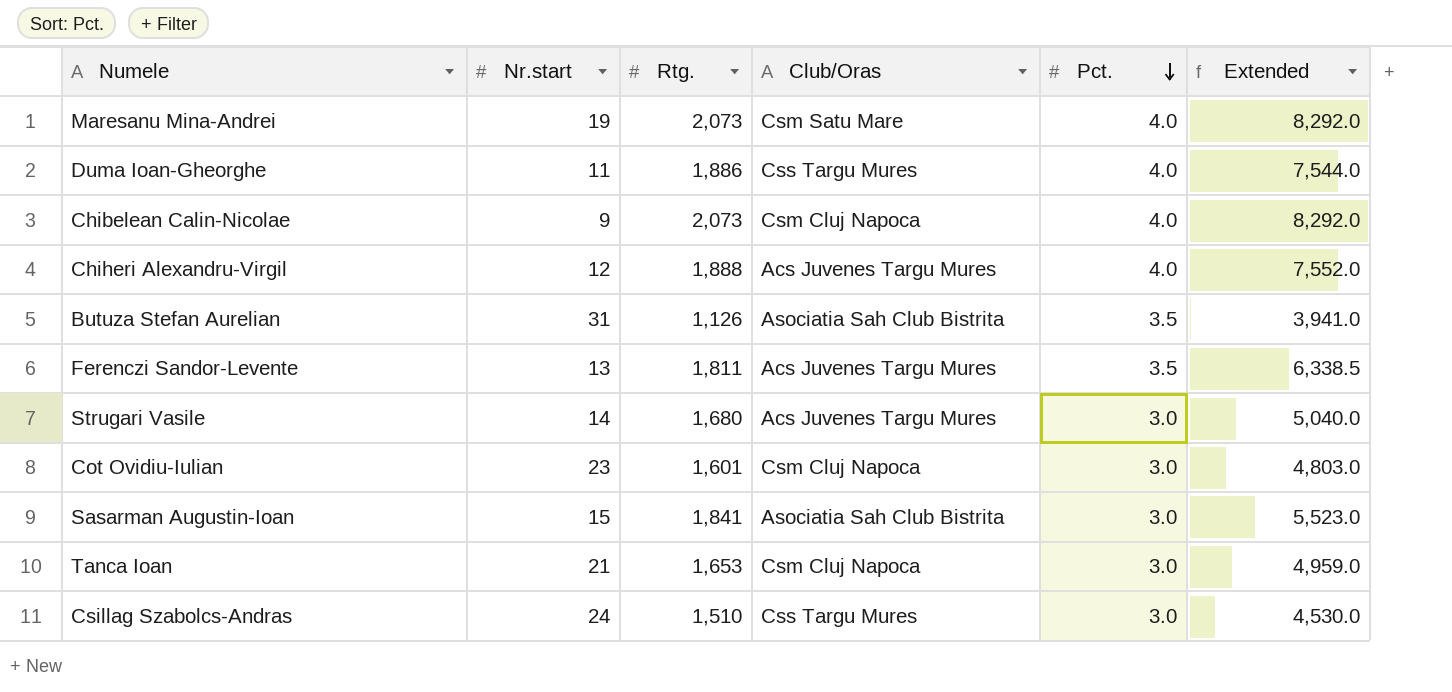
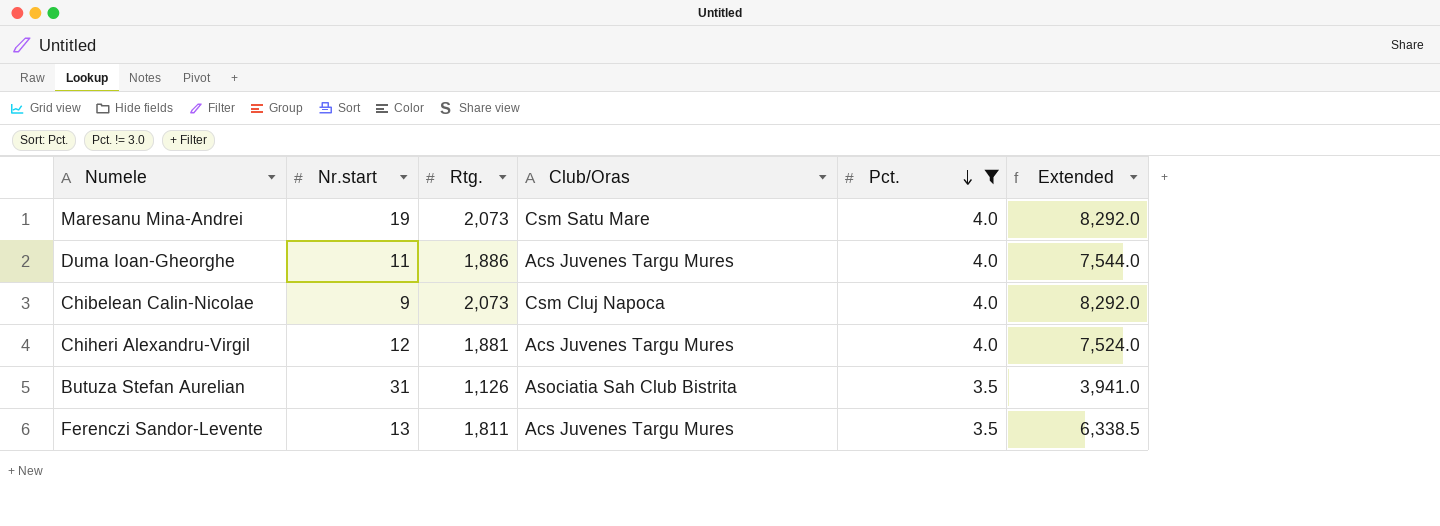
filter: none -> Pct. != 3.0
Duma Ioan-Gheorghe | Club/Oras: Css Targu Mures -> Acs Juvenes Targu Mures
Chiheri Alexandru-Virgil | Rtg.: 1,888 -> 1,881
Chiheri Alexandru-Virgil | Extended: 7,552.0 -> 7,524.0

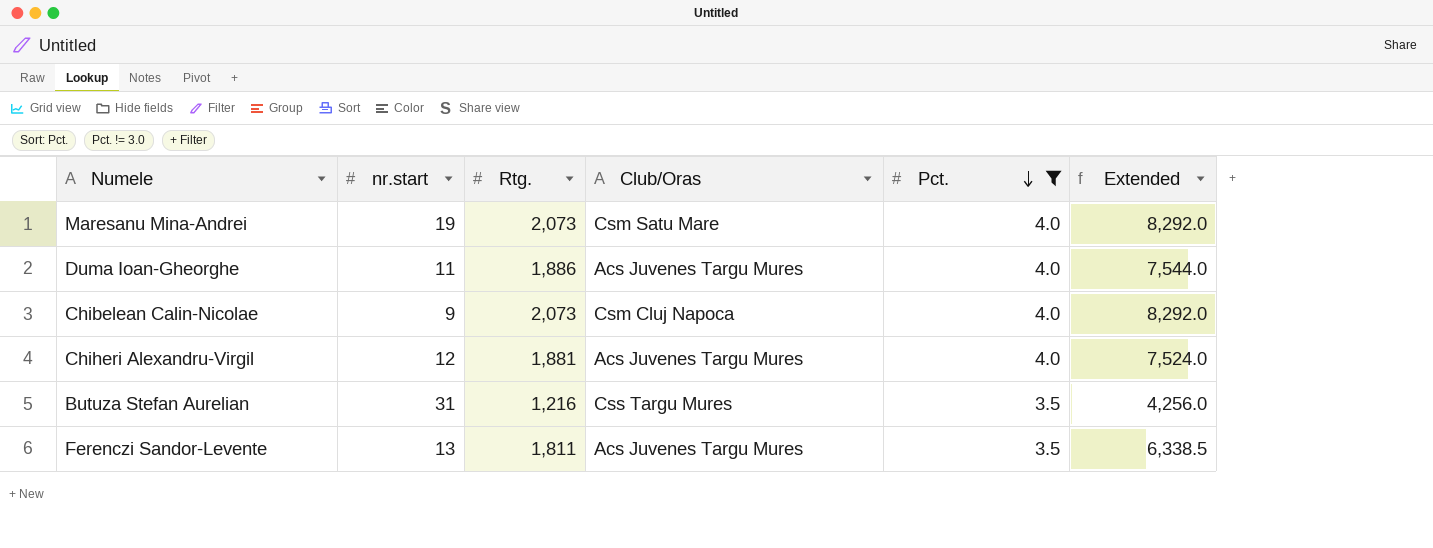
column name: Nr.start -> nr.start
Butuza Stefan Aurelian | Rtg.: 1,126 -> 1,216
Butuza Stefan Aurelian | Club/Oras: Asociatia Sah Club Bistrita -> Css Targu Mures
Butuza Stefan Aurelian | Extended: 3,941.0 -> 4,256.0

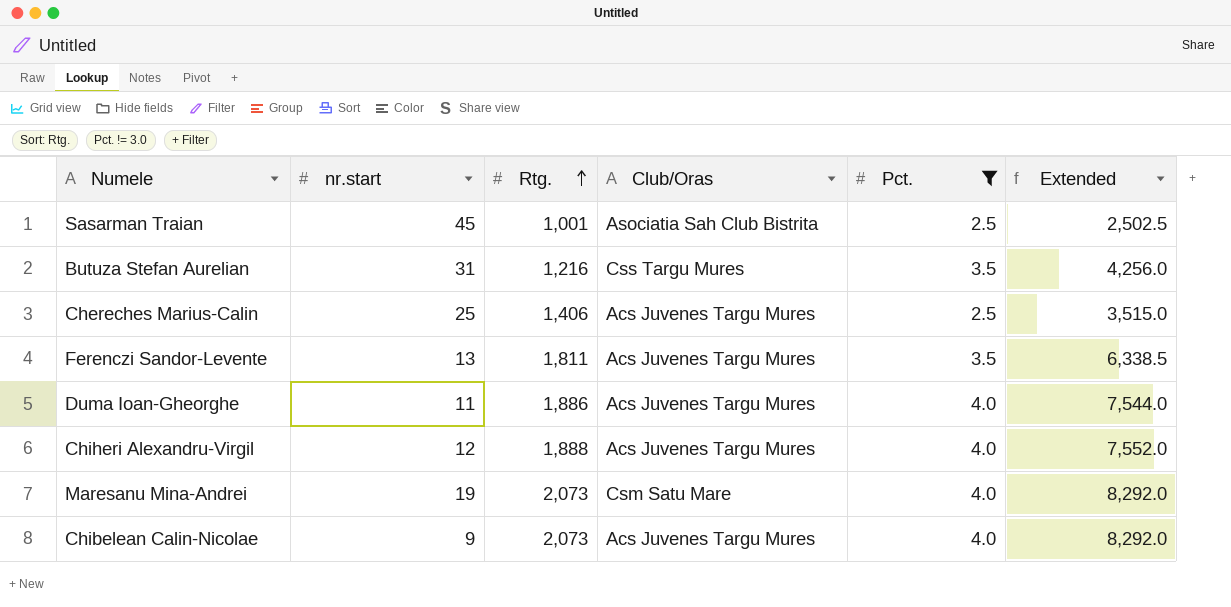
row order: Pct. descending -> Rtg. ascending
row Sasarman Traian: none -> 45 | 1,001 | Asociatia Sah Club Bistrita | 2.5 | 2,502.5
row Chereches Marius-Calin: none -> 25 | 1,406 | Acs Juvenes Targu Mures | 2.5 | 3,515.0
Chiheri Alexandru-Virgil | Rtg.: 1,881 -> 1,888
Chiheri Alexandru-Virgil | Extended: 7,524.0 -> 7,552.0
Chibelean Calin-Nicolae | Club/Oras: Csm Cluj Napoca -> Acs Juvenes Targu Mures

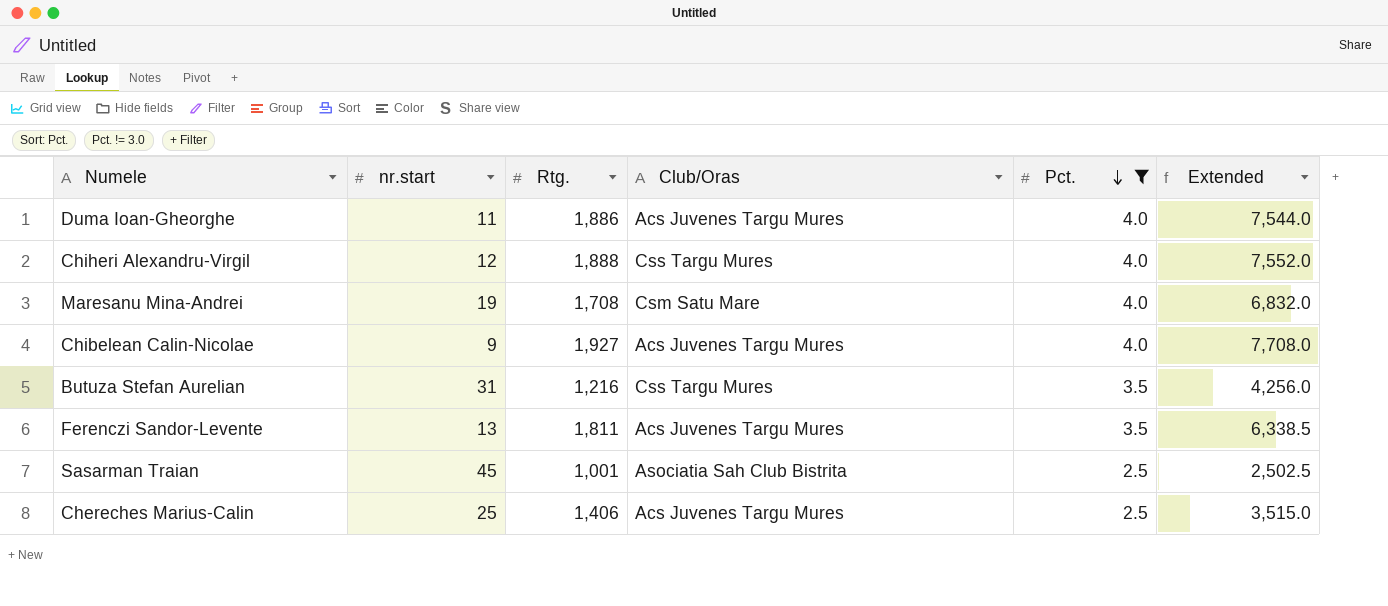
row order: Rtg. ascending -> Pct. descending
Chiheri Alexandru-Virgil | Club/Oras: Acs Juvenes Targu Mures -> Css Targu Mures
Maresanu Mina-Andrei | Rtg.: 2,073 -> 1,708
Maresanu Mina-Andrei | Extended: 8,292.0 -> 6,832.0
Chibelean Calin-Nicolae | Rtg.: 2,073 -> 1,927
Chibelean Calin-Nicolae | Extended: 8,292.0 -> 7,708.0

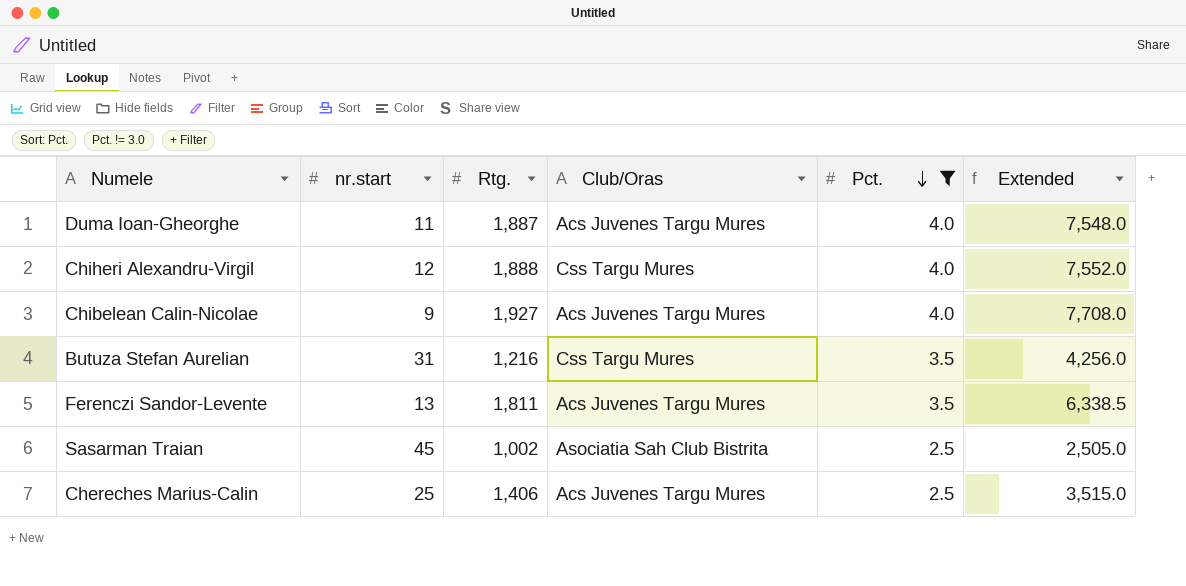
row Maresanu Mina-Andrei: 19 | 1,708 | Csm Satu Mare | 4.0 | 6,832.0 -> none
Duma Ioan-Gheorghe | Rtg.: 1,886 -> 1,887
Duma Ioan-Gheorghe | Extended: 7,544.0 -> 7,548.0
Sasarman Traian | Rtg.: 1,001 -> 1,002
Sasarman Traian | Extended: 2,502.5 -> 2,505.0

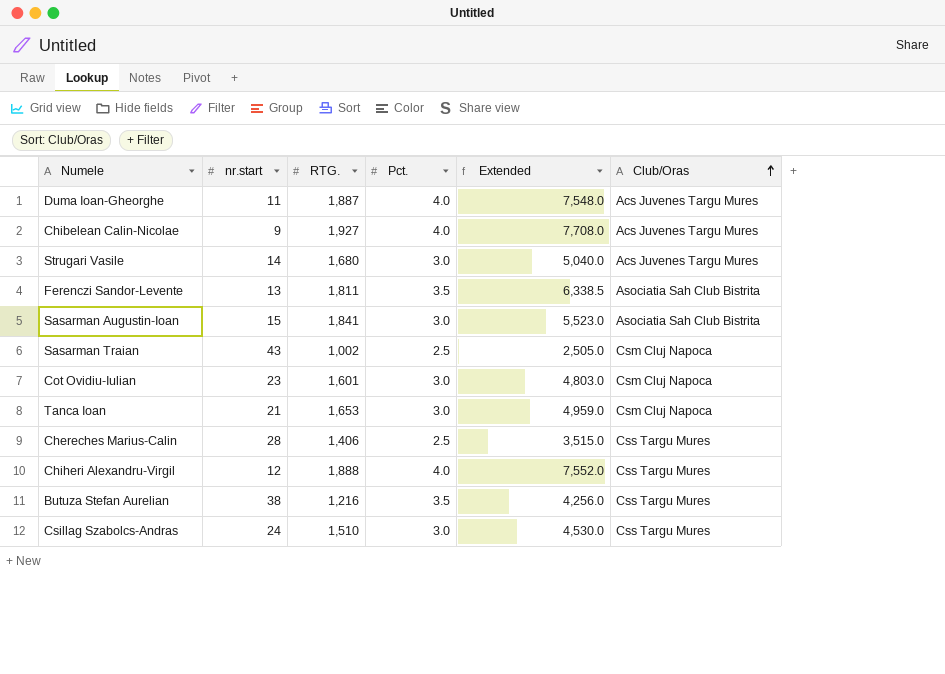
filter: Pct. != 3.0 -> none
row order: Pct. descending -> Club/Oras ascending
column name: Rtg. -> RTG.
column Club/Oras | position: 4 -> 6
Ferenczi Sandor-Levente | Club/Oras: Acs Juvenes Targu Mures -> Asociatia Sah Club Bistrita
Sasarman Traian | nr.start: 45 -> 43
Sasarman Traian | Club/Oras: Asociatia Sah Club Bistrita -> Csm Cluj Napoca
Chereches Marius-Calin | nr.start: 25 -> 28
Chereches Marius-Calin | Club/Oras: Acs Juvenes Targu Mures -> Css Targu Mures
Butuza Stefan Aurelian | nr.start: 31 -> 38

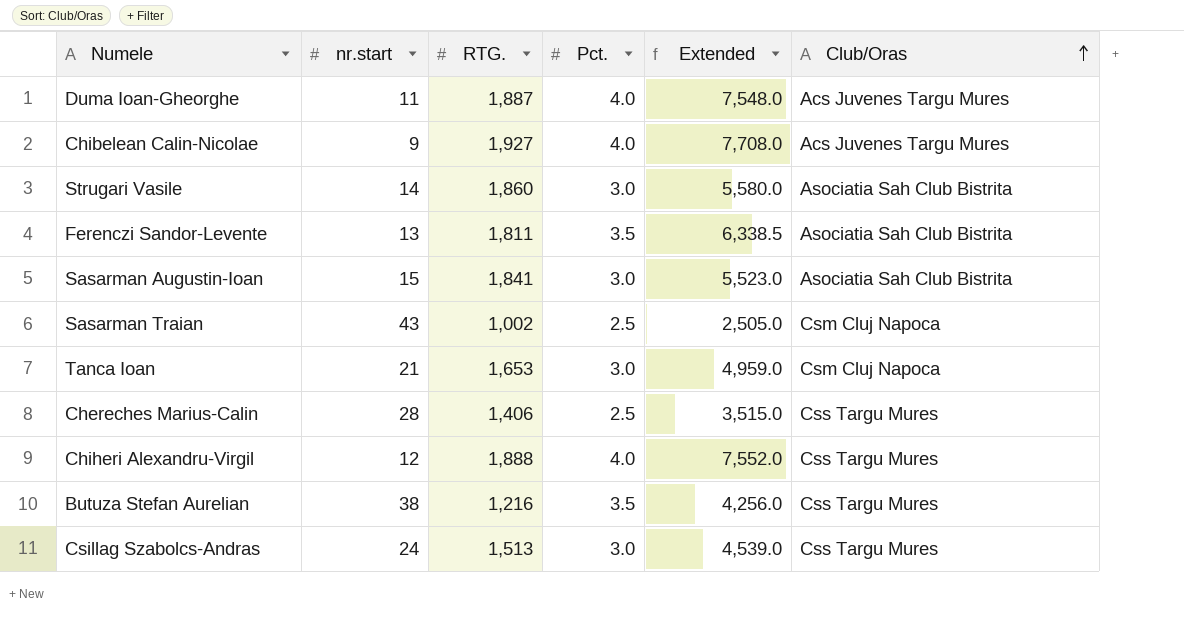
row Cot Ovidiu-Iulian: 23 | 1,601 | 3.0 | 4,803.0 | Csm Cluj Napoca -> none
Strugari Vasile | RTG.: 1,680 -> 1,860
Strugari Vasile | Extended: 5,040.0 -> 5,580.0
Strugari Vasile | Club/Oras: Acs Juvenes Targu Mures -> Asociatia Sah Club Bistrita
Csillag Szabolcs-Andras | RTG.: 1,510 -> 1,513
Csillag Szabolcs-Andras | Extended: 4,530.0 -> 4,539.0

